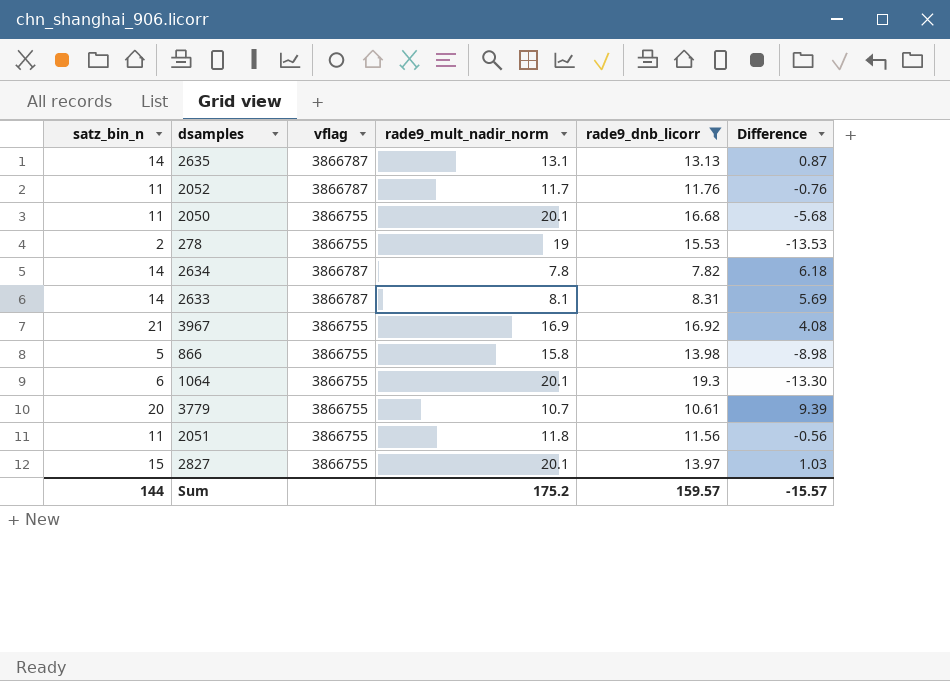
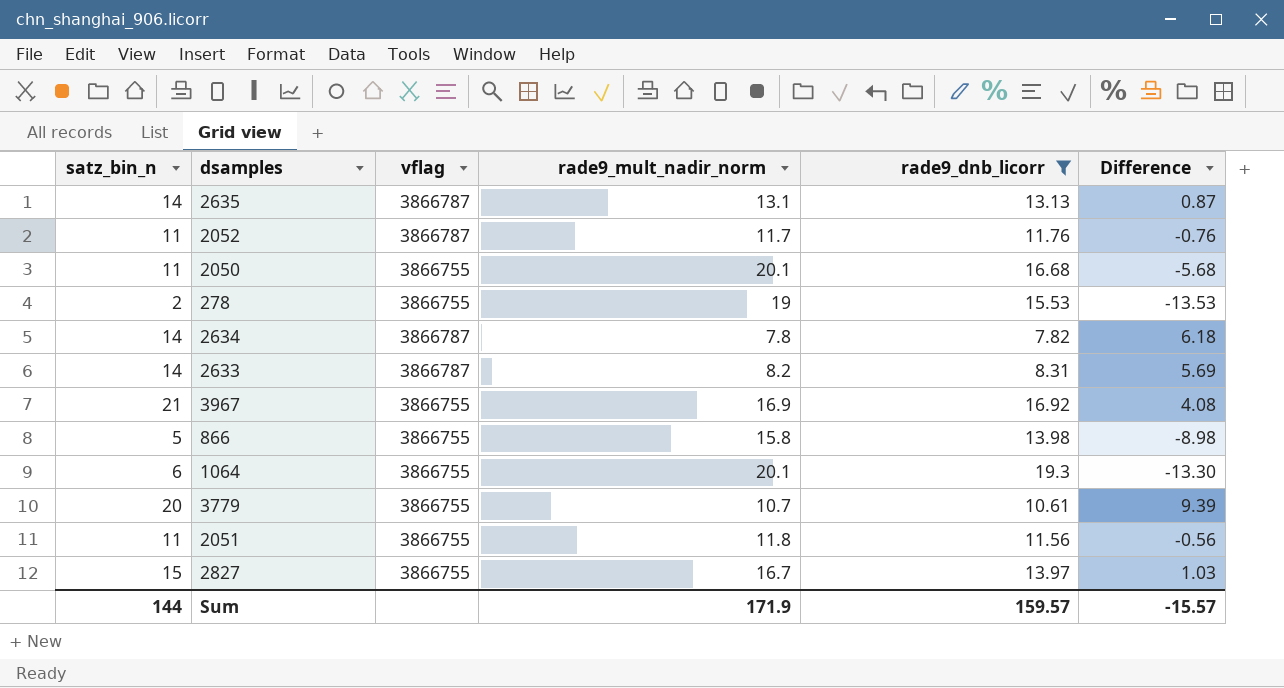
2633 | rade9_mult_nadir_norm: 8.1 -> 8.2
2827 | rade9_mult_nadir_norm: 20.1 -> 16.7
Sum | rade9_mult_nadir_norm: 175.2 -> 171.9

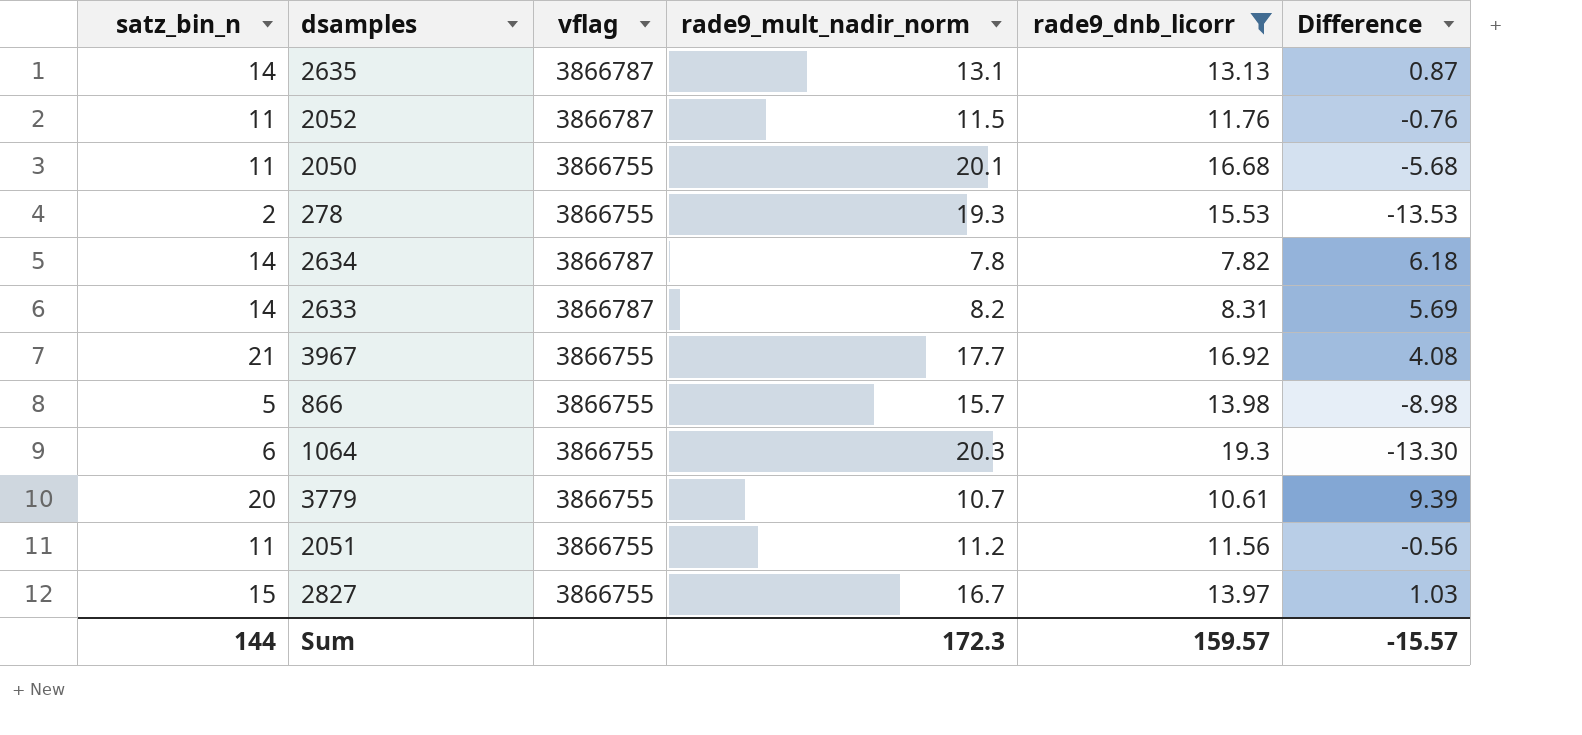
2052 | rade9_mult_nadir_norm: 11.7 -> 11.5
278 | rade9_mult_nadir_norm: 19 -> 19.3
3967 | rade9_mult_nadir_norm: 16.9 -> 17.7
866 | rade9_mult_nadir_norm: 15.8 -> 15.7
1064 | rade9_mult_nadir_norm: 20.1 -> 20.3
2051 | rade9_mult_nadir_norm: 11.8 -> 11.2
Sum | rade9_mult_nadir_norm: 171.9 -> 172.3

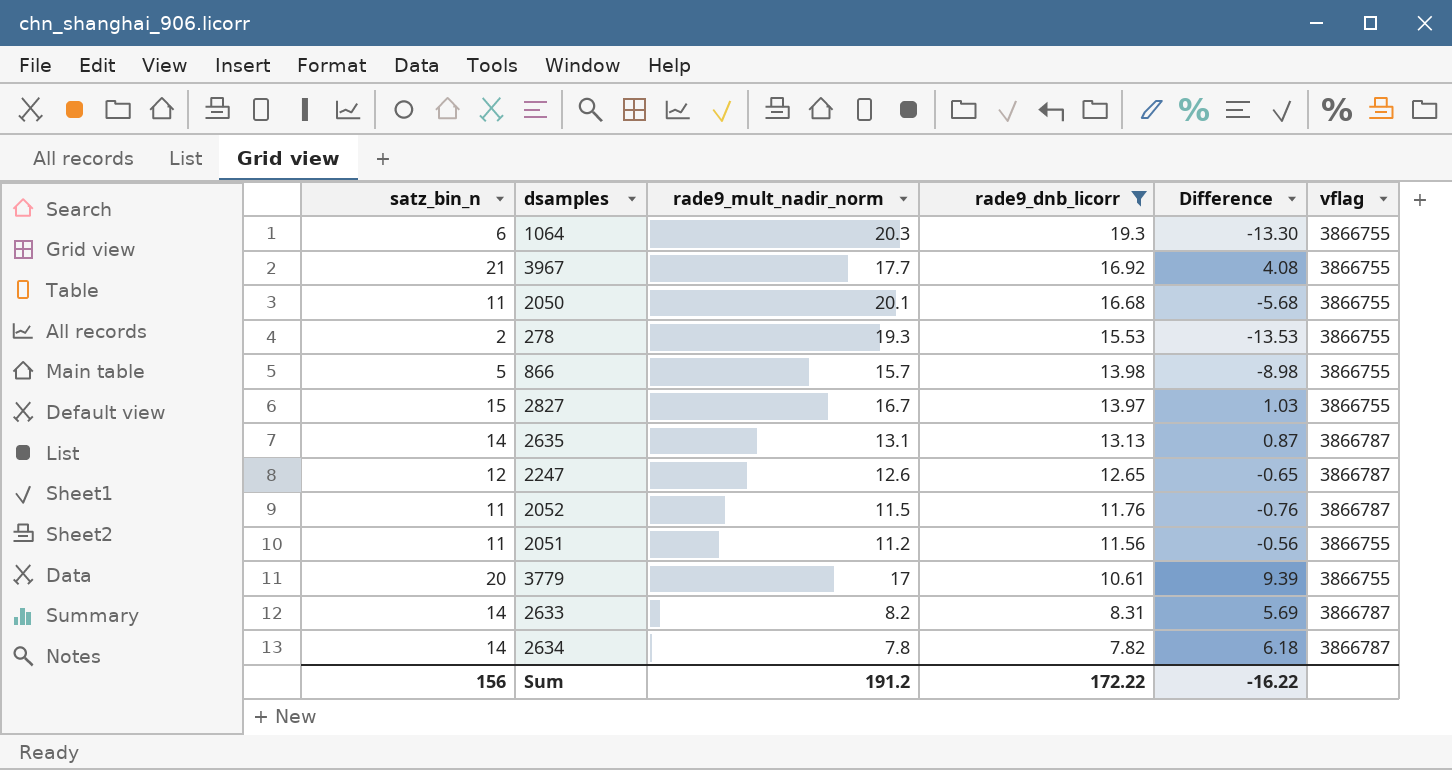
row order: none -> rade9_dnb_licorr descending
column vflag | position: 3 -> 6
row 2247: none -> 12 | 12.6 | 12.65 | -0.65 | 3866787
3779 | rade9_mult_nadir_norm: 10.7 -> 17
Sum | satz_bin_n: 144 -> 156
Sum | rade9_mult_nadir_norm: 172.3 -> 191.2
Sum | rade9_dnb_licorr: 159.57 -> 172.22
Sum | Difference: -15.57 -> -16.22

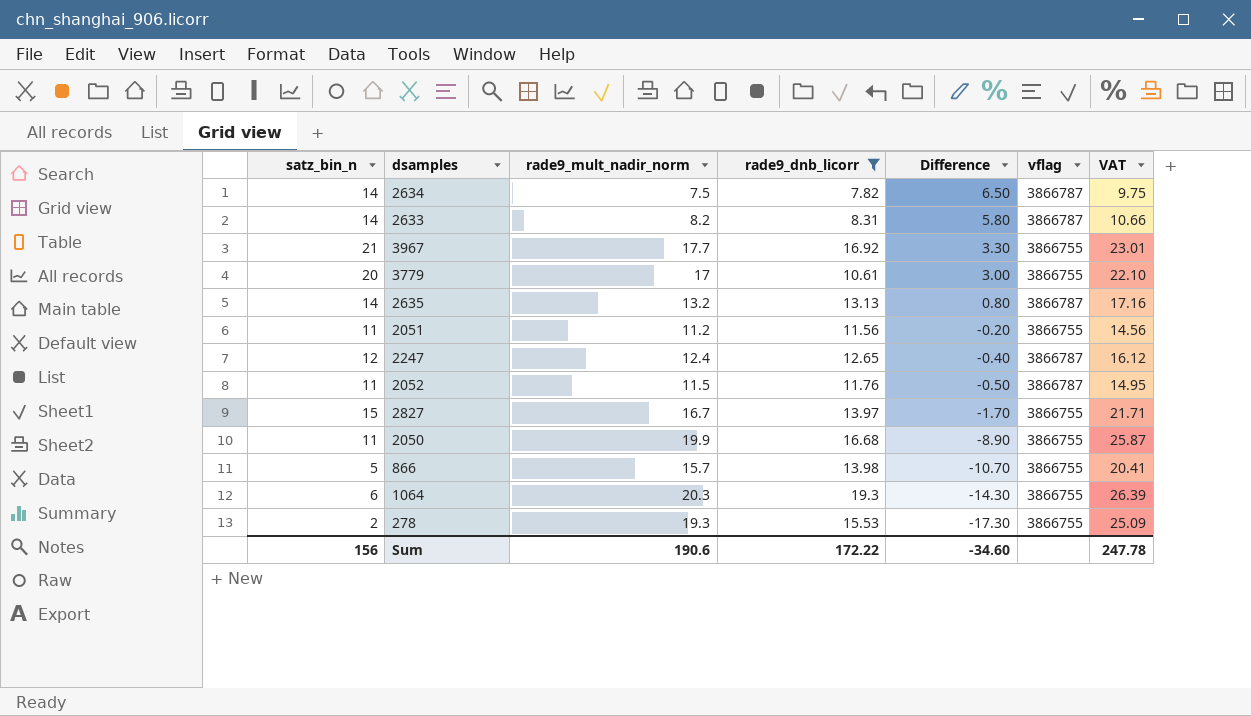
row order: rade9_dnb_licorr descending -> Difference descending
column Difference | formula: [satz_bin_n] - [rade9_dnb_licorr] -> [satz_bin_n] - [rade9_mult_nadir_norm]
column VAT | formula: none -> [rade9_mult_nadir_norm] * 1.3
2634 | rade9_mult_nadir_norm: 7.8 -> 7.5
2635 | rade9_mult_nadir_norm: 13.1 -> 13.2
2247 | rade9_mult_nadir_norm: 12.6 -> 12.4
2050 | rade9_mult_nadir_norm: 20.1 -> 19.9
Sum | rade9_mult_nadir_norm: 191.2 -> 190.6
Sum | Difference: -16.22 -> -34.60

